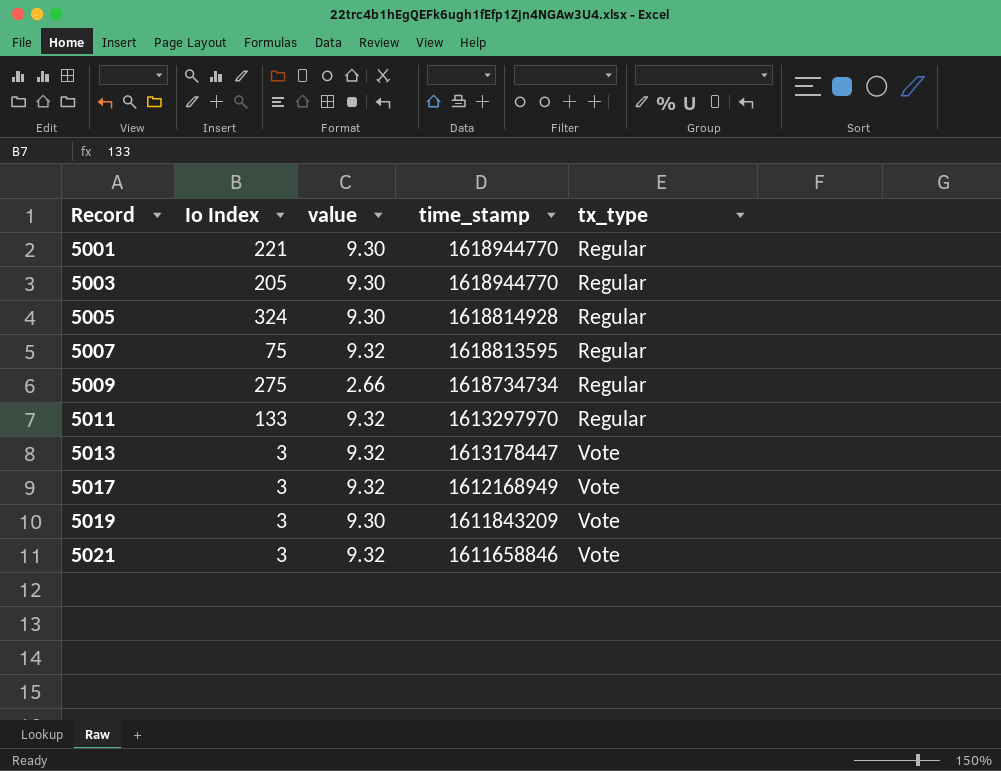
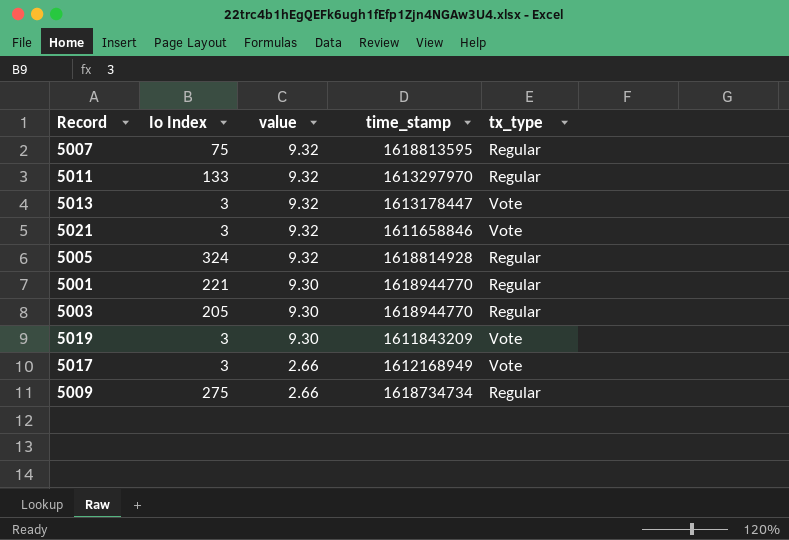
row order: Record ascending -> value descending
5005 | value: 9.30 -> 9.32
5017 | value: 9.32 -> 2.66

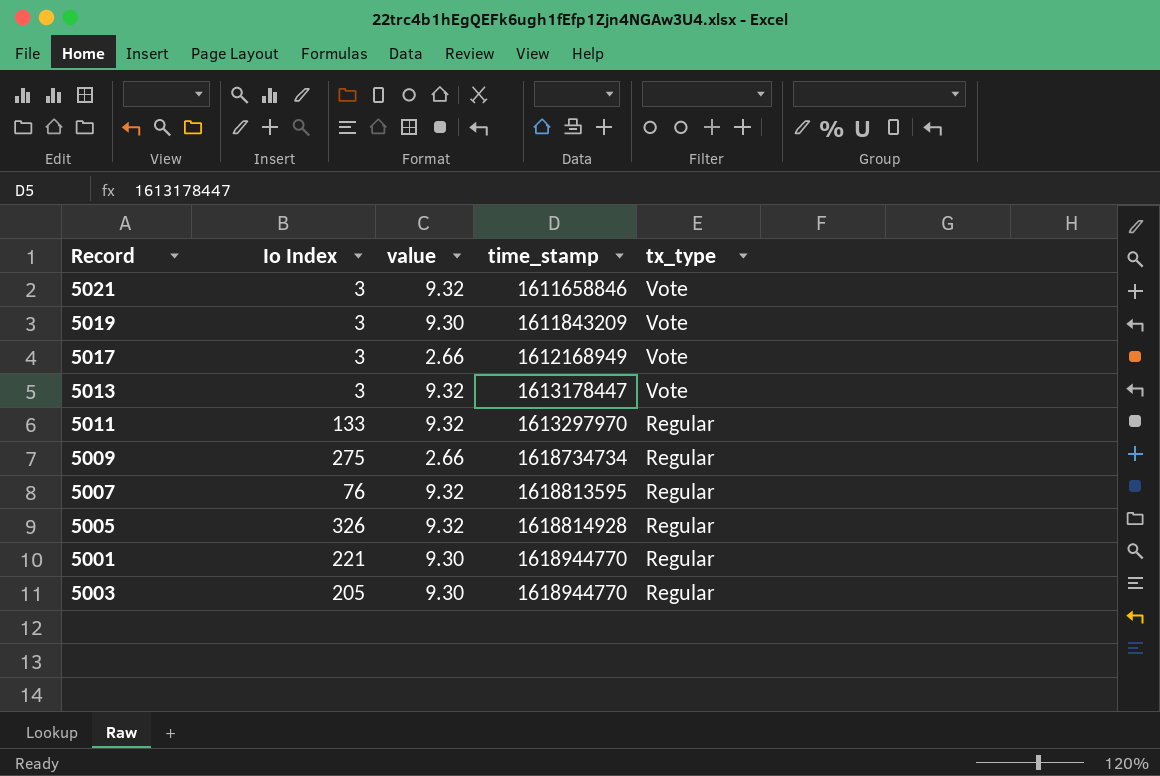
row order: value descending -> time_stamp ascending
5007 | Io Index: 75 -> 76
5005 | Io Index: 324 -> 326

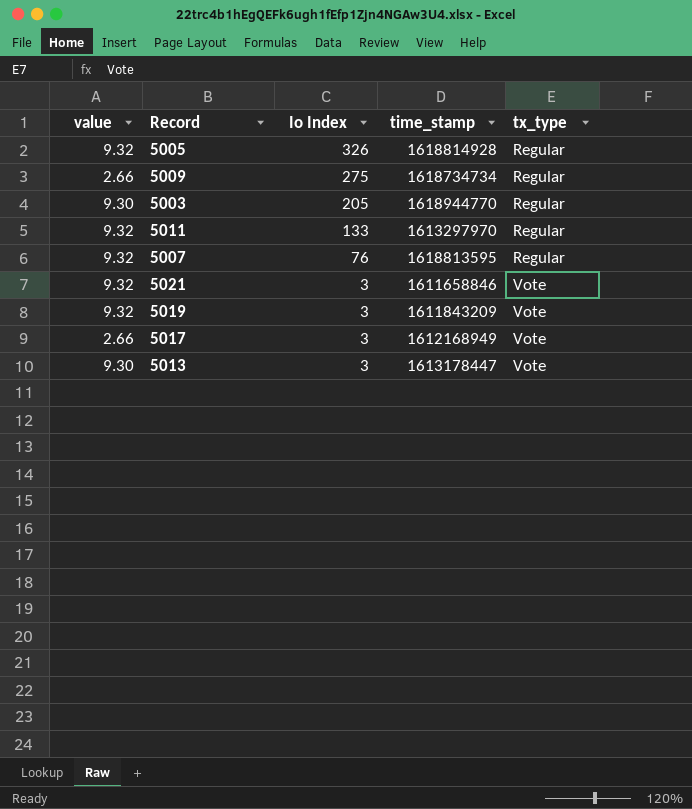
row order: time_stamp ascending -> Io Index descending
column value | position: 3 -> 1
row 5001: 221 | 9.30 | 1618944770 | Regular -> none
5019 | value: 9.30 -> 9.32
5013 | value: 9.32 -> 9.30

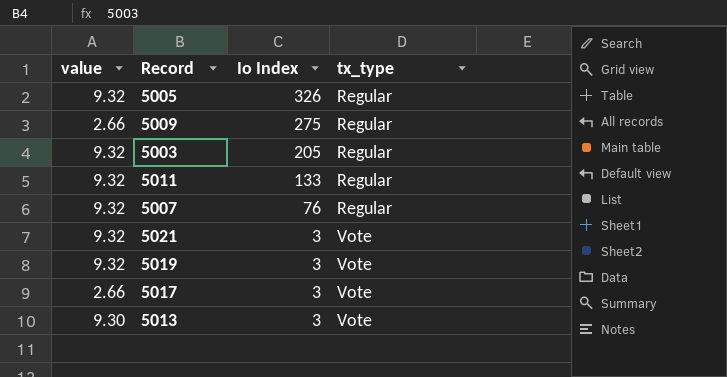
column time_stamp | position: 4 -> none
5003 | value: 9.30 -> 9.32

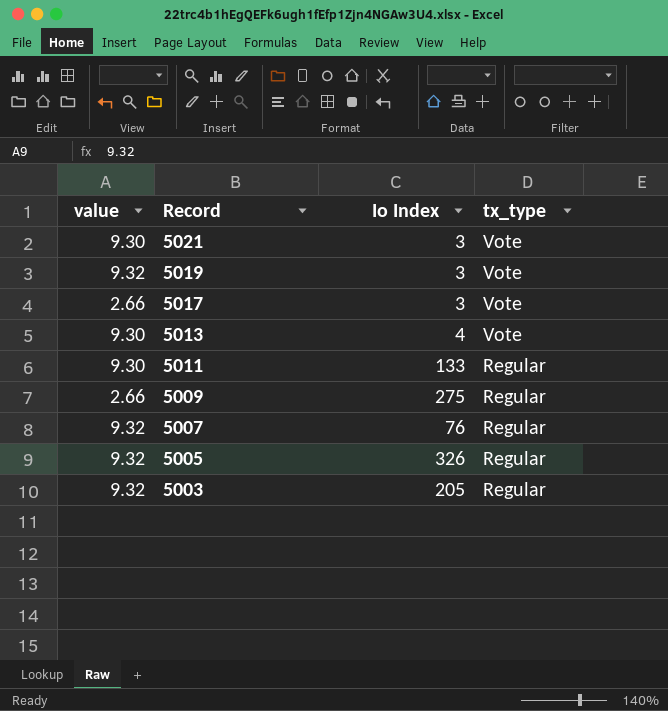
row order: Io Index descending -> Record descending
5021 | value: 9.32 -> 9.30
5013 | Io Index: 3 -> 4
5011 | value: 9.32 -> 9.30

